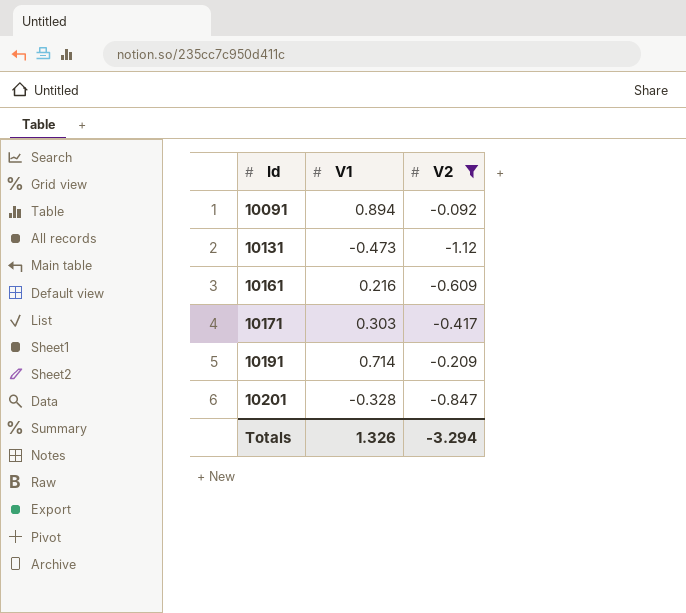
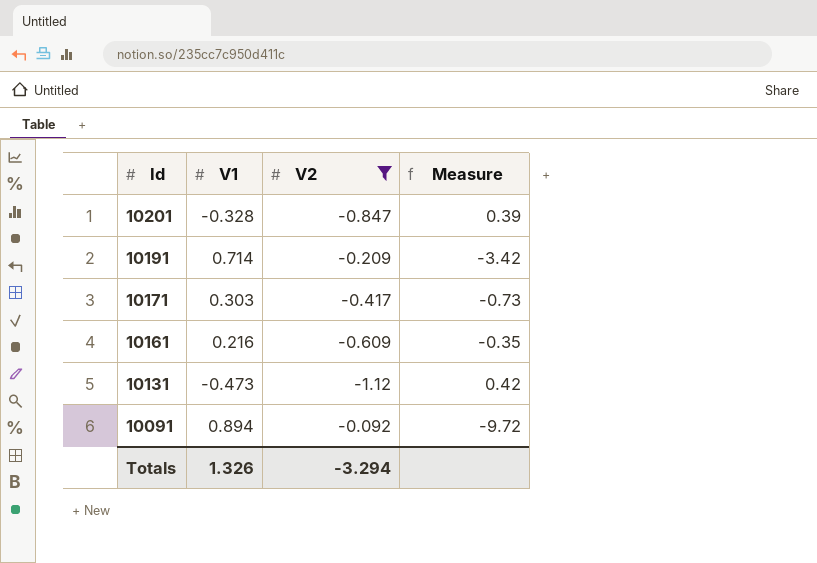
row order: Id ascending -> Id descending
column Measure | formula: none -> [V1] / [V2]

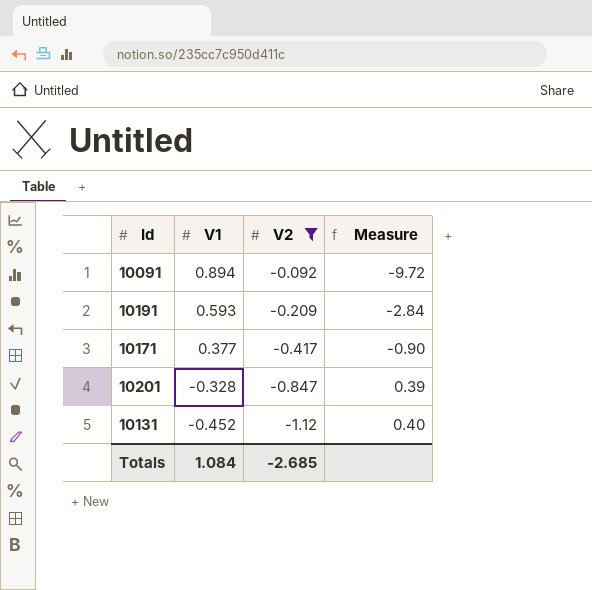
row order: Id descending -> V1 descending
row 10161: 0.216 | -0.609 | -0.35 -> none
10191 | V1: 0.714 -> 0.593
10191 | Measure: -3.42 -> -2.84
10171 | V1: 0.303 -> 0.377
10171 | Measure: -0.73 -> -0.90
10131 | V1: -0.473 -> -0.452
10131 | Measure: 0.42 -> 0.40
Totals | V1: 1.326 -> 1.084
Totals | V2: -3.294 -> -2.685

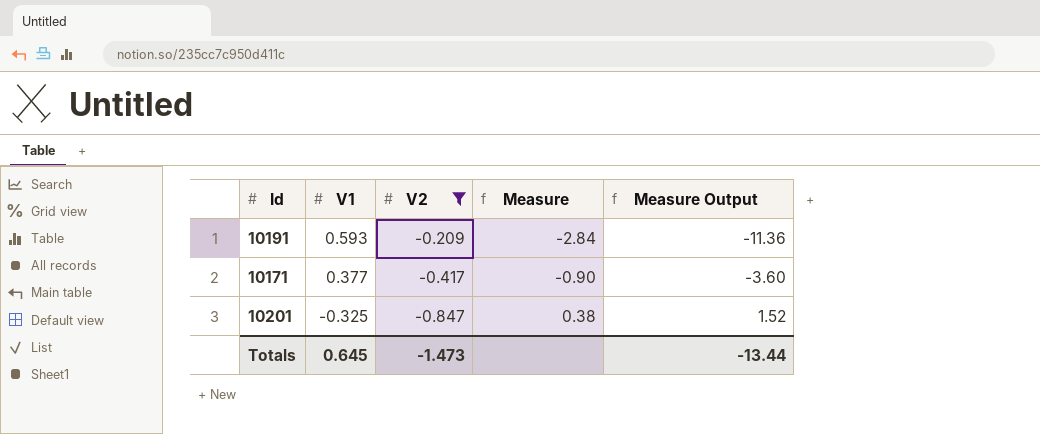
column Measure Output | formula: none -> [Measure] * 4
row 10091: 0.894 | -0.092 | -9.72 -> none
row 10131: -0.452 | -1.12 | 0.40 -> none
10201 | V1: -0.328 -> -0.325
10201 | Measure: 0.39 -> 0.38
Totals | V1: 1.084 -> 0.645
Totals | V2: -2.685 -> -1.473

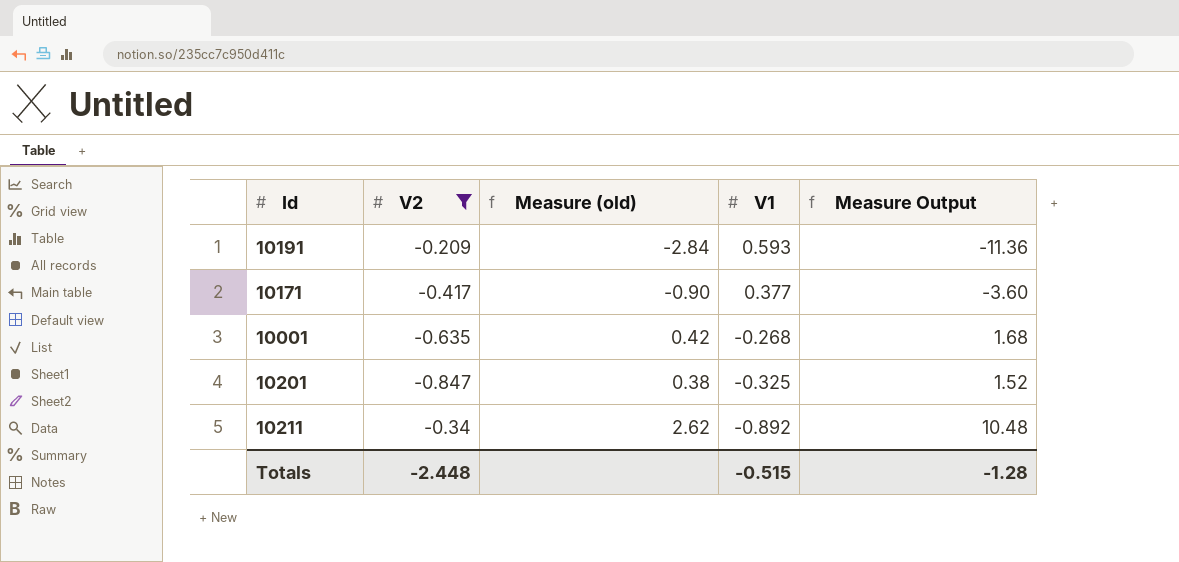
column name: Measure -> Measure (old)
column V1 | position: 2 -> 4
row 10001: none -> -0.635 | 0.42 | -0.268 | 1.68
row 10211: none -> -0.34 | 2.62 | -0.892 | 10.48
Totals | V2: -1.473 -> -2.448
Totals | V1: 0.645 -> -0.515
Totals | Measure Output: -13.44 -> -1.28

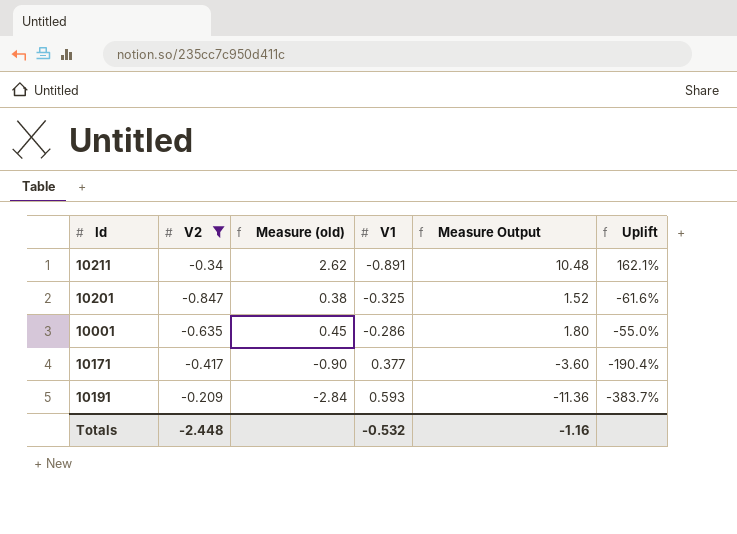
row order: V1 descending -> V1 ascending
column Uplift | formula: none -> ([V1] - [V2]) / [V2]
10211 | V1: -0.892 -> -0.891
10001 | Measure (old): 0.42 -> 0.45
10001 | V1: -0.268 -> -0.286
10001 | Measure Output: 1.68 -> 1.80
Totals | V1: -0.515 -> -0.532
Totals | Measure Output: -1.28 -> -1.16

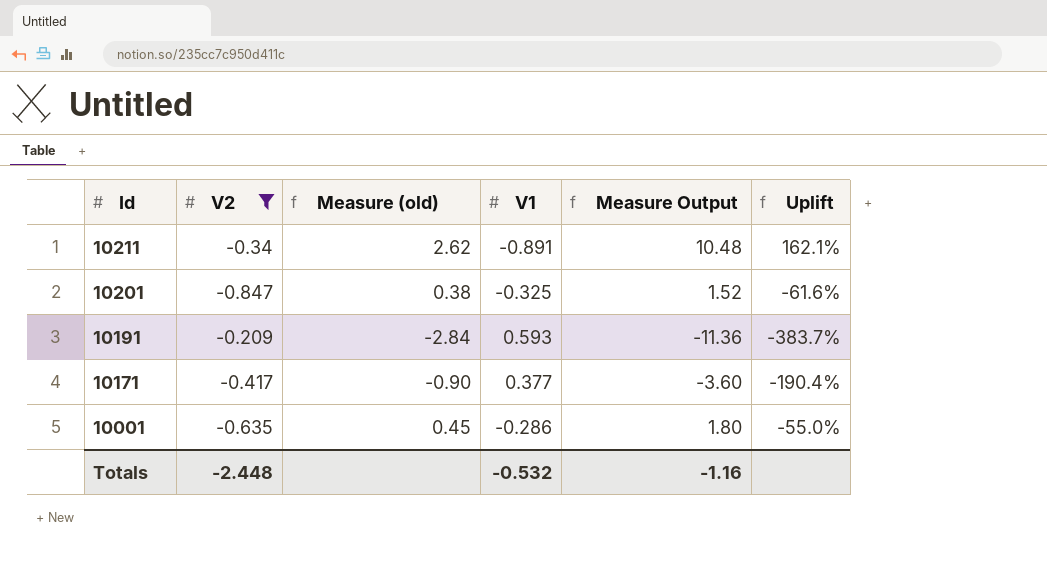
row order: V1 ascending -> Id descending

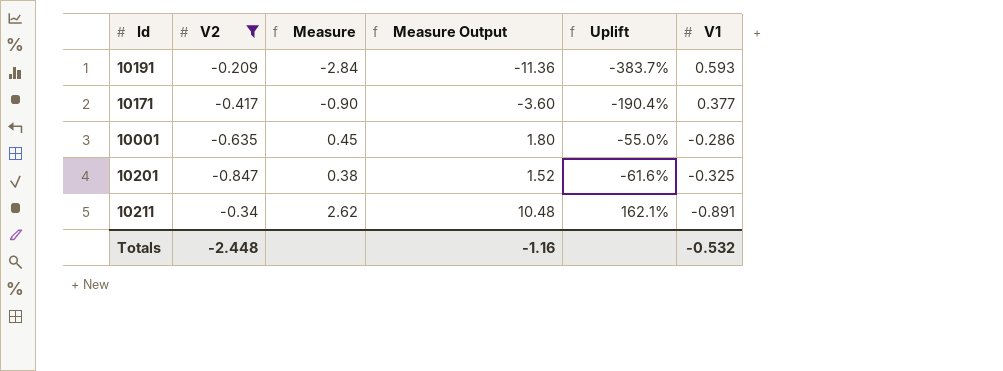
row order: Id descending -> V1 descending
column name: Measure (old) -> Measure
column V1 | position: 4 -> 6

